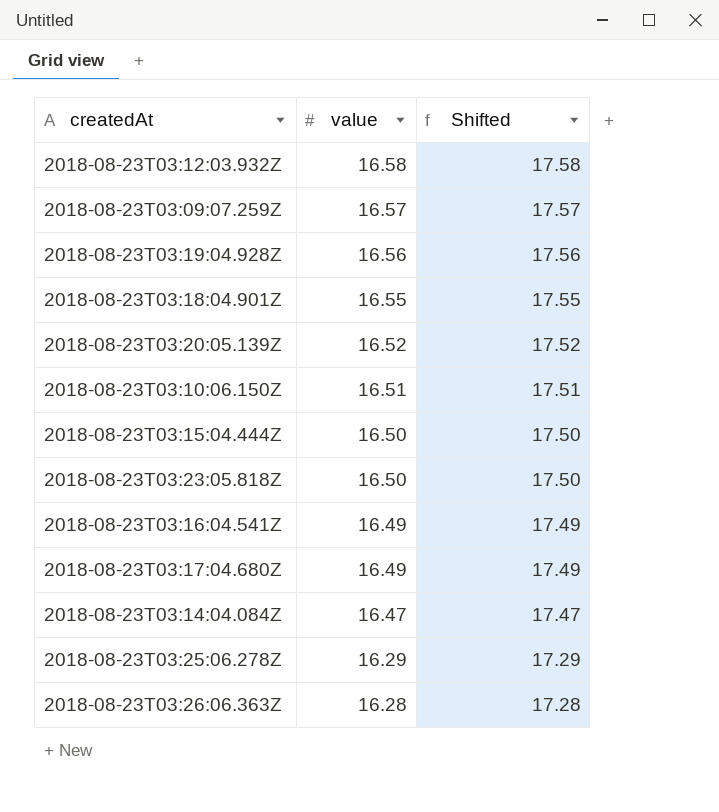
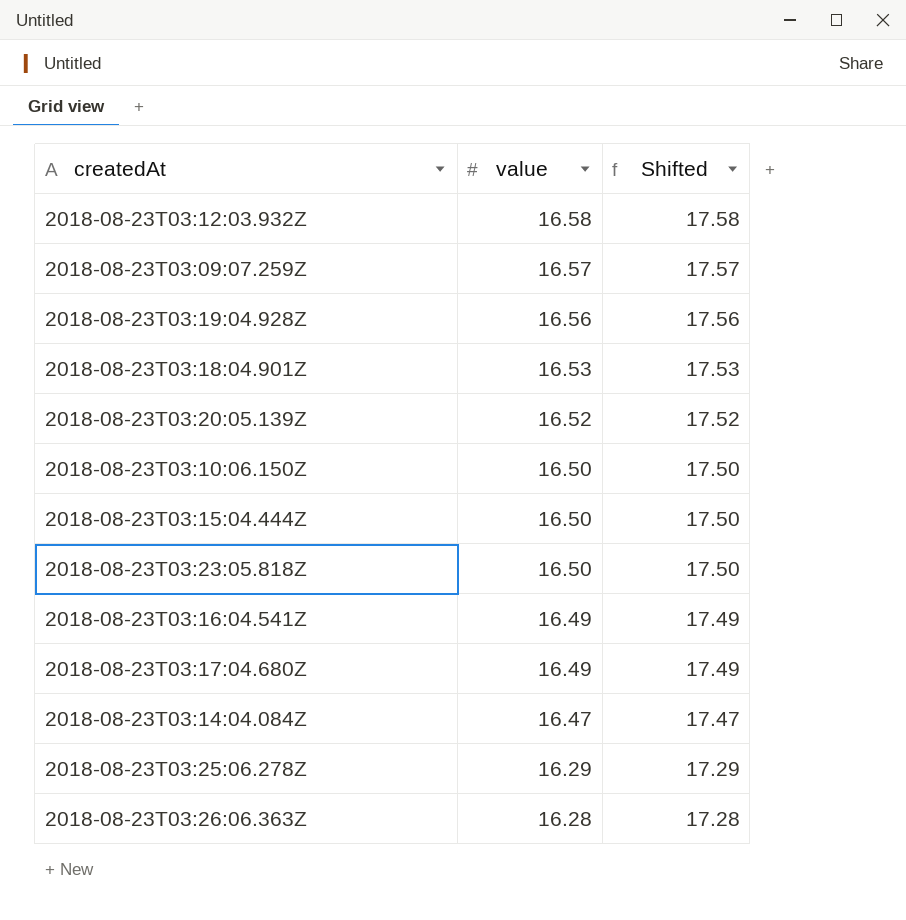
2018-08-23T03:18:04.901Z | value: 16.55 -> 16.53
2018-08-23T03:18:04.901Z | Shifted: 17.55 -> 17.53
2018-08-23T03:10:06.150Z | value: 16.51 -> 16.50
2018-08-23T03:10:06.150Z | Shifted: 17.51 -> 17.50

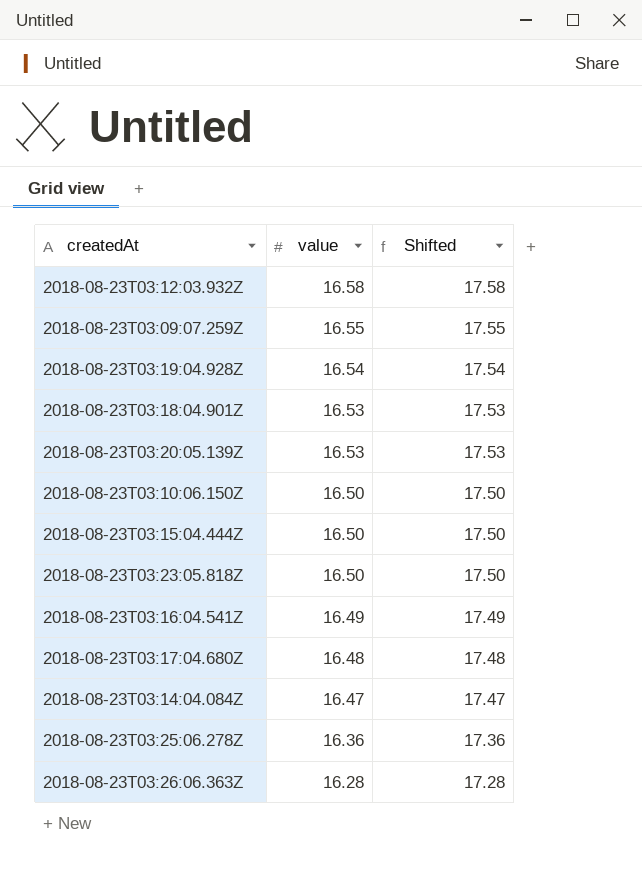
2018-08-23T03:09:07.259Z | value: 16.57 -> 16.55
2018-08-23T03:09:07.259Z | Shifted: 17.57 -> 17.55
2018-08-23T03:19:04.928Z | value: 16.56 -> 16.54
2018-08-23T03:19:04.928Z | Shifted: 17.56 -> 17.54
2018-08-23T03:20:05.139Z | value: 16.52 -> 16.53
2018-08-23T03:20:05.139Z | Shifted: 17.52 -> 17.53
2018-08-23T03:17:04.680Z | value: 16.49 -> 16.48
2018-08-23T03:17:04.680Z | Shifted: 17.49 -> 17.48
2018-08-23T03:25:06.278Z | value: 16.29 -> 16.36
2018-08-23T03:25:06.278Z | Shifted: 17.29 -> 17.36

